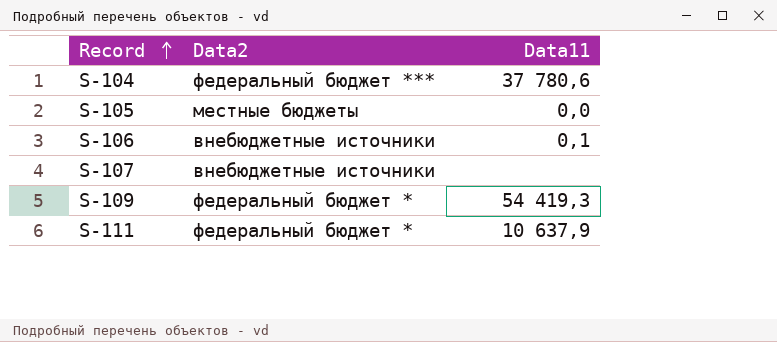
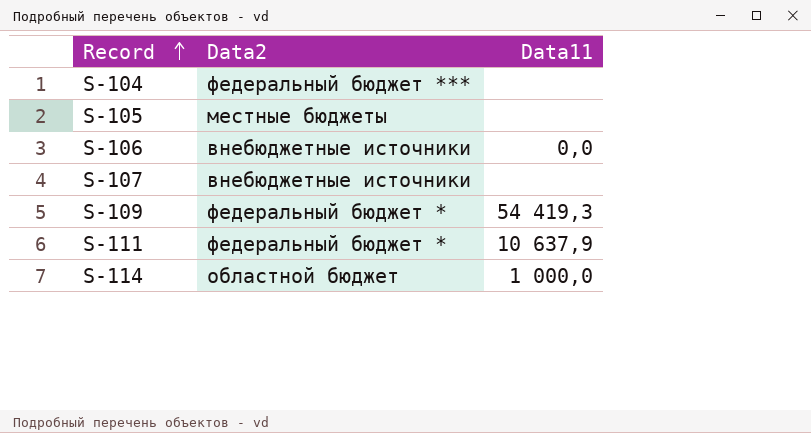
S-104 | Data11: 37 780,6 -> none
S-105 | Data11: 0,0 -> none
S-106 | Data11: 0,1 -> 0,0
row S-114: none -> областной бюджет | 1 000,0

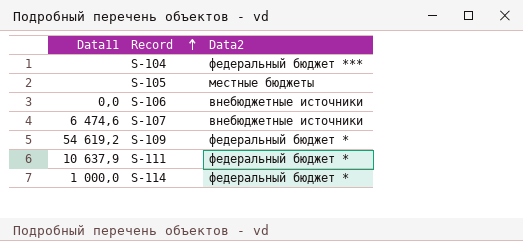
column Data11 | position: 3 -> 1
S-107 | Data11: none -> 6 474,6
S-109 | Data11: 54 419,3 -> 54 619,2
S-114 | Data2: областной бюджет -> федеральный бюджет *

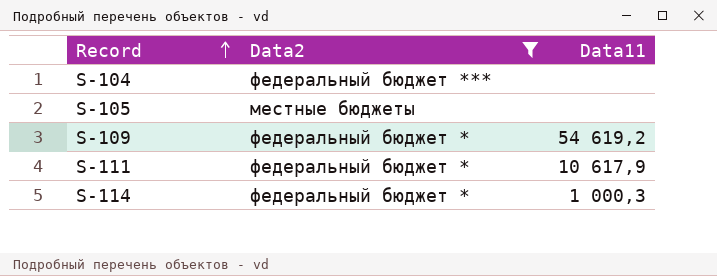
filter: none -> Data2 != внебюджетные источники
column Data11 | position: 1 -> 3
S-111 | Data11: 10 637,9 -> 10 617,9
S-114 | Data11: 1 000,0 -> 1 000,3

